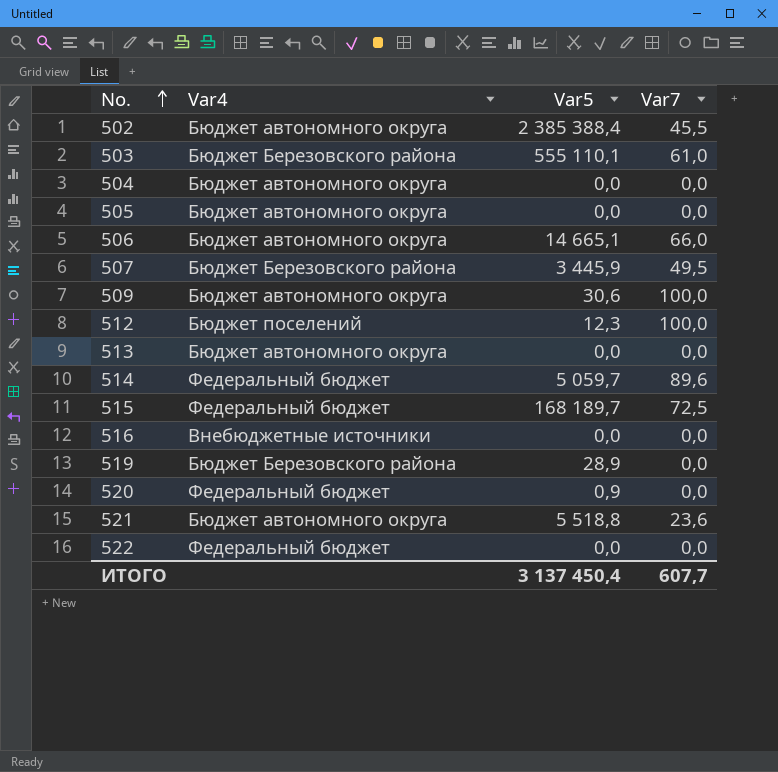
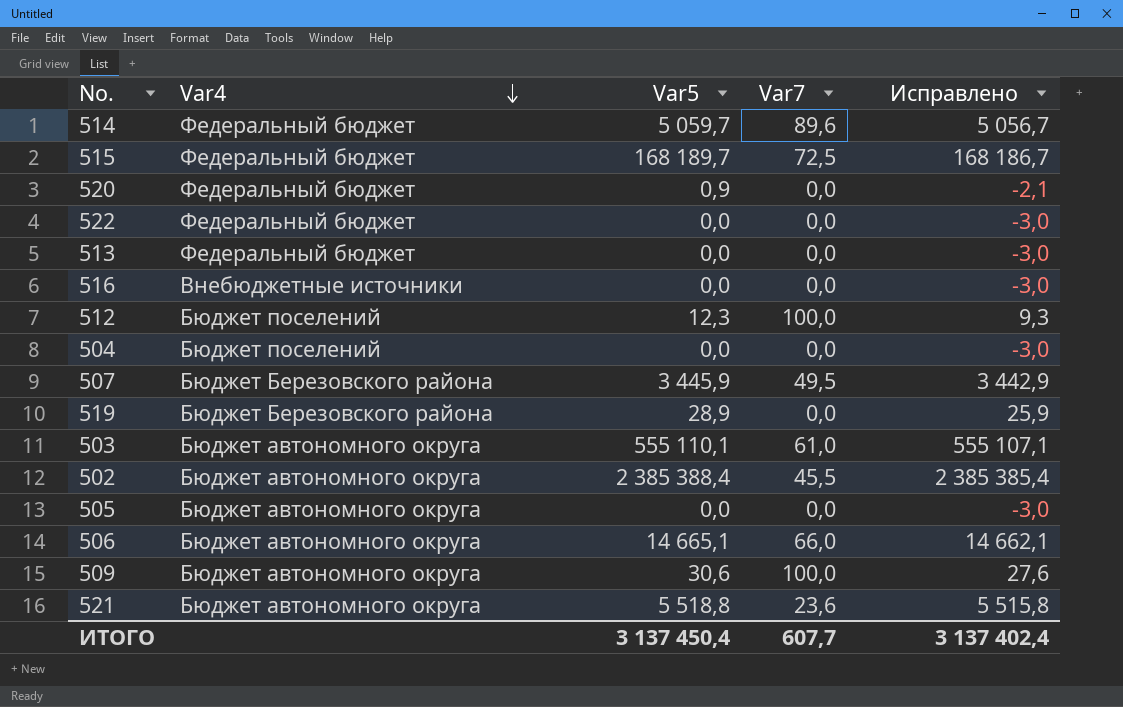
row order: No. ascending -> Var4 descending
column Исправлено | formula: none -> [Var5] - 3
513 | Var4: Бюджет автономного округа -> Федеральный бюджет
504 | Var4: Бюджет автономного округа -> Бюджет поселений
503 | Var4: Бюджет Березовского района -> Бюджет автономного округа

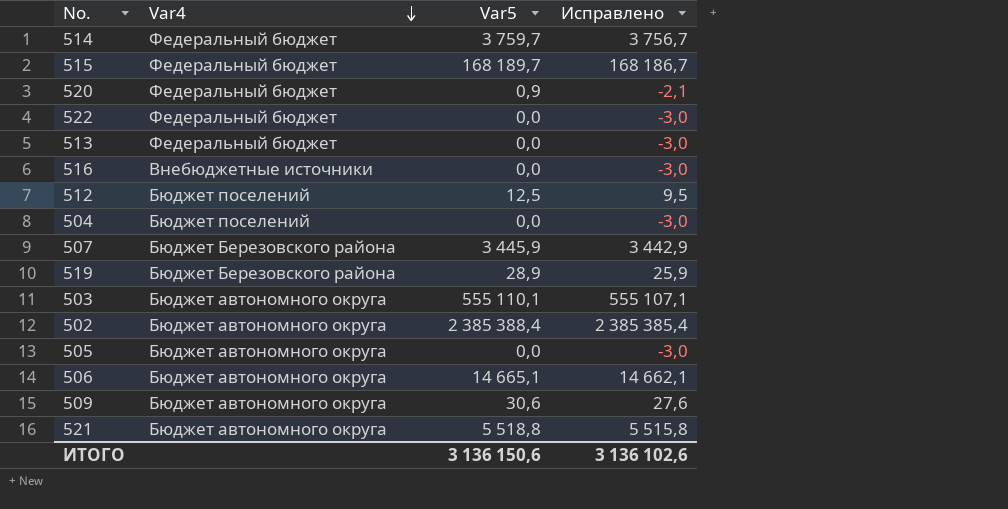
column Var7 | position: 4 -> none
514 | Var5: 5 059,7 -> 3 759,7
514 | Исправлено: 5 056,7 -> 3 756,7
512 | Var5: 12,3 -> 12,5
512 | Исправлено: 9,3 -> 9,5
ИТОГО | Var5: 3 137 450,4 -> 3 136 150,6
ИТОГО | Исправлено: 3 137 402,4 -> 3 136 102,6

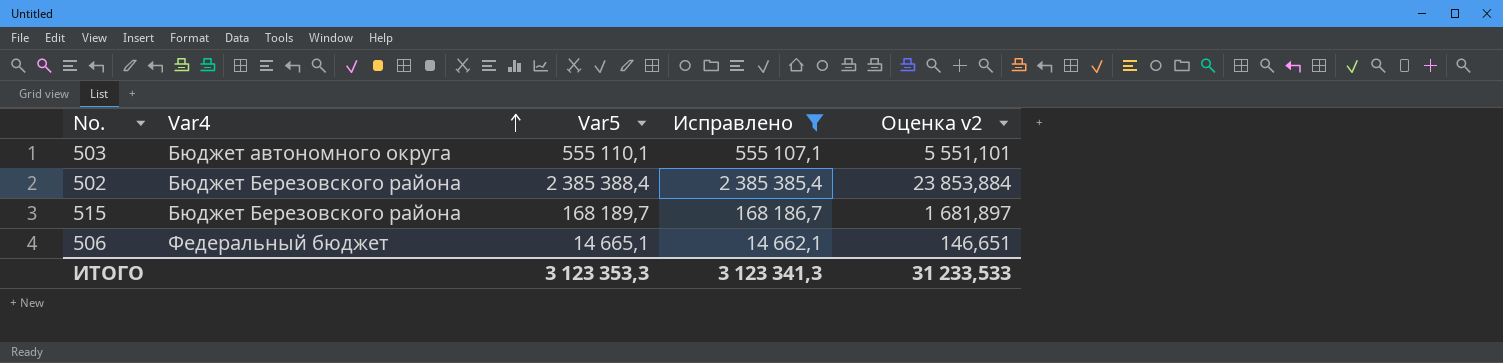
filter: none -> Исправлено >= 14 662,1
row order: Var4 descending -> Var4 ascending
column Оценка v2 | formula: none -> [Var5] * 0,01
502 | Var4: Бюджет автономного округа -> Бюджет Березовского района
515 | Var4: Федеральный бюджет -> Бюджет Березовского района
506 | Var4: Бюджет автономного округа -> Федеральный бюджет
ИТОГО | Var5: 3 136 150,6 -> 3 123 353,3
ИТОГО | Исправлено: 3 136 102,6 -> 3 123 341,3

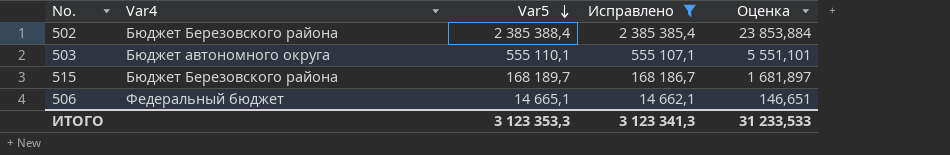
row order: Var4 ascending -> Var5 descending
column name: Оценка v2 -> Оценка

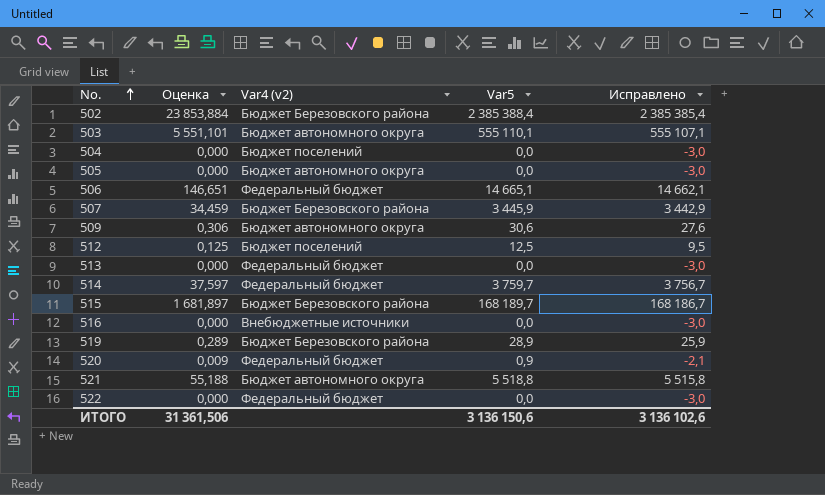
filter: Исправлено >= 14 662,1 -> none
row order: Var5 descending -> No. ascending
column Оценка | position: 5 -> 2
column name: Var4 -> Var4 (v2)
ИТОГО | Оценка: 31 233,533 -> 31 361,506
ИТОГО | Var5: 3 123 353,3 -> 3 136 150,6
ИТОГО | Исправлено: 3 123 341,3 -> 3 136 102,6

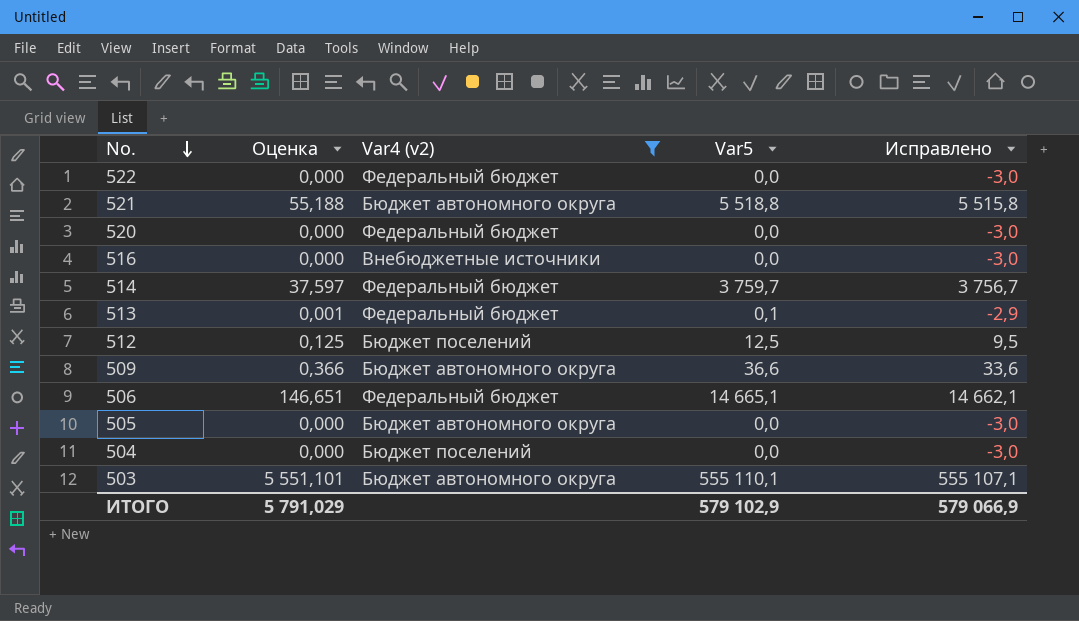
filter: none -> Var4 (v2) != Бюджет Березовского района
row order: No. ascending -> No. descending
520 | Оценка: 0,009 -> 0,000
520 | Var5: 0,9 -> 0,0
520 | Исправлено: -2,1 -> -3,0
513 | Оценка: 0,000 -> 0,001
513 | Var5: 0,0 -> 0,1
513 | Исправлено: -3,0 -> -2,9
509 | Оценка: 0,306 -> 0,366
509 | Var5: 30,6 -> 36,6
509 | Исправлено: 27,6 -> 33,6
ИТОГО | Оценка: 31 361,506 -> 5 791,029
ИТОГО | Var5: 3 136 150,6 -> 579 102,9
ИТОГО | Исправлено: 3 136 102,6 -> 579 066,9

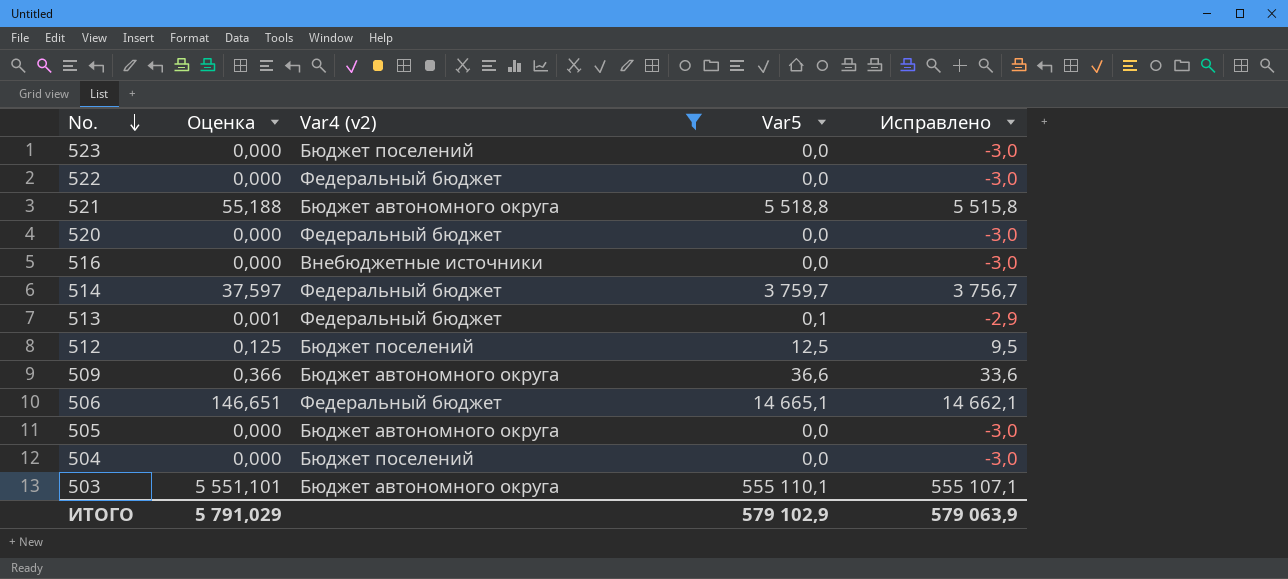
row 523: none -> 0,000 | Бюджет поселений | 0,0 | -3,0
ИТОГО | Исправлено: 579 066,9 -> 579 063,9

